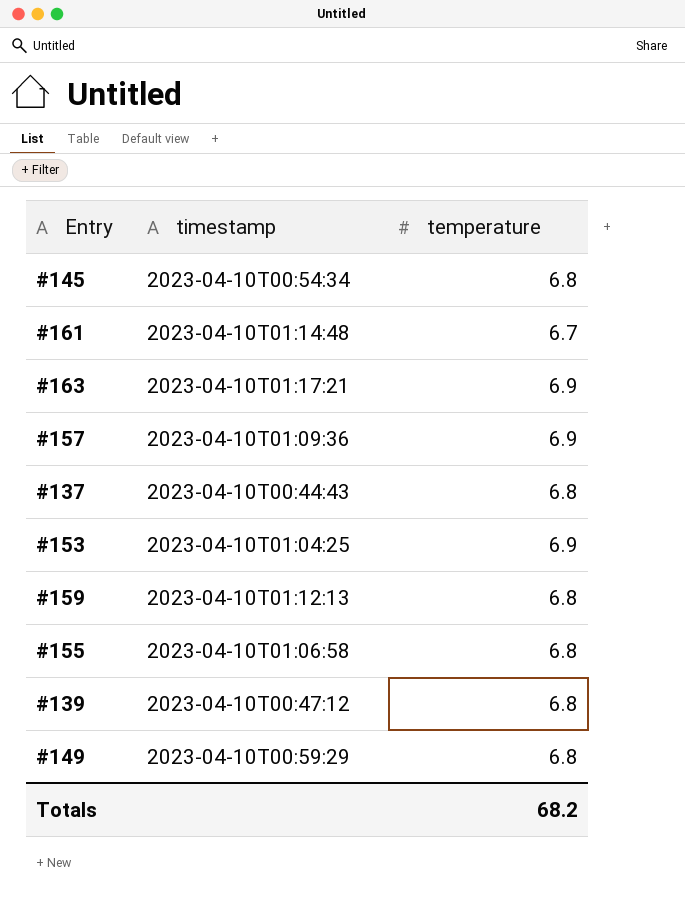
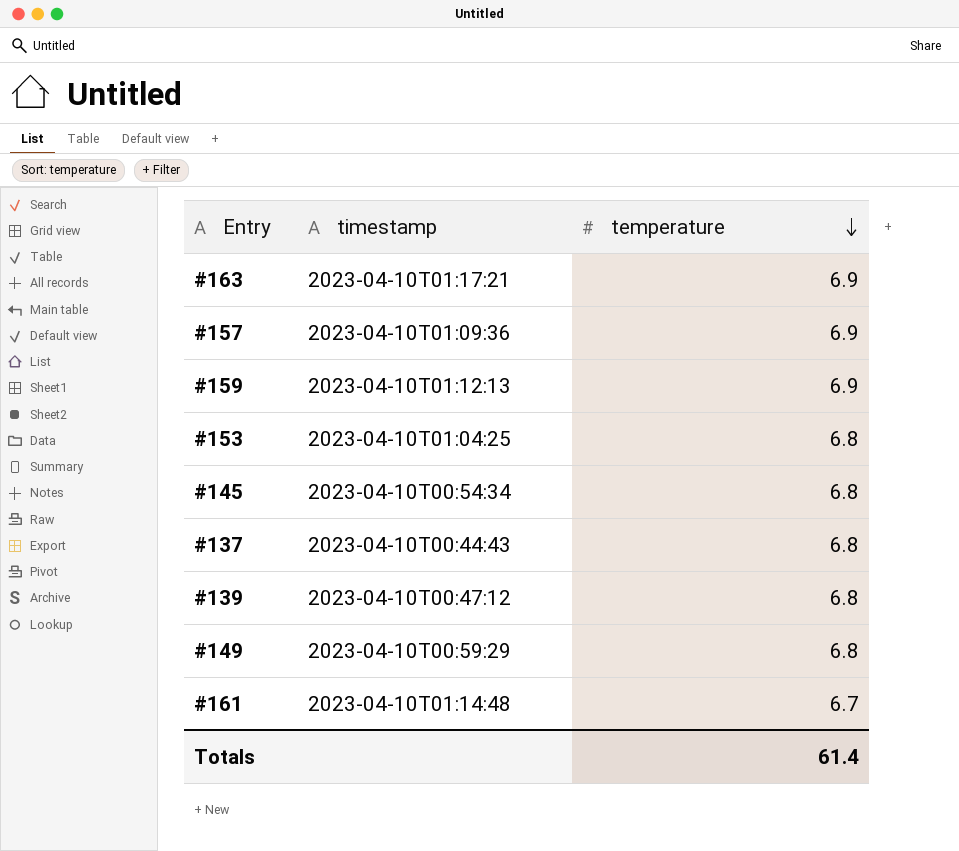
row order: none -> temperature descending
row #155: 2023-04-10T01:06:58 | 6.8 -> none
#159 | temperature: 6.8 -> 6.9
#153 | temperature: 6.9 -> 6.8
Totals | temperature: 68.2 -> 61.4

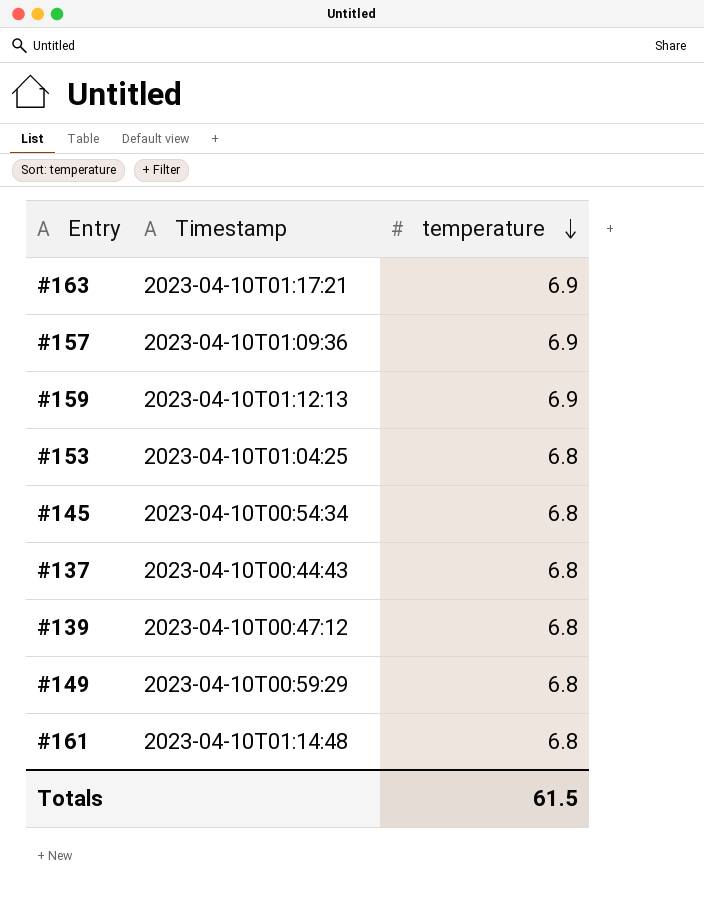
column name: timestamp -> Timestamp
#161 | temperature: 6.7 -> 6.8
Totals | temperature: 61.4 -> 61.5

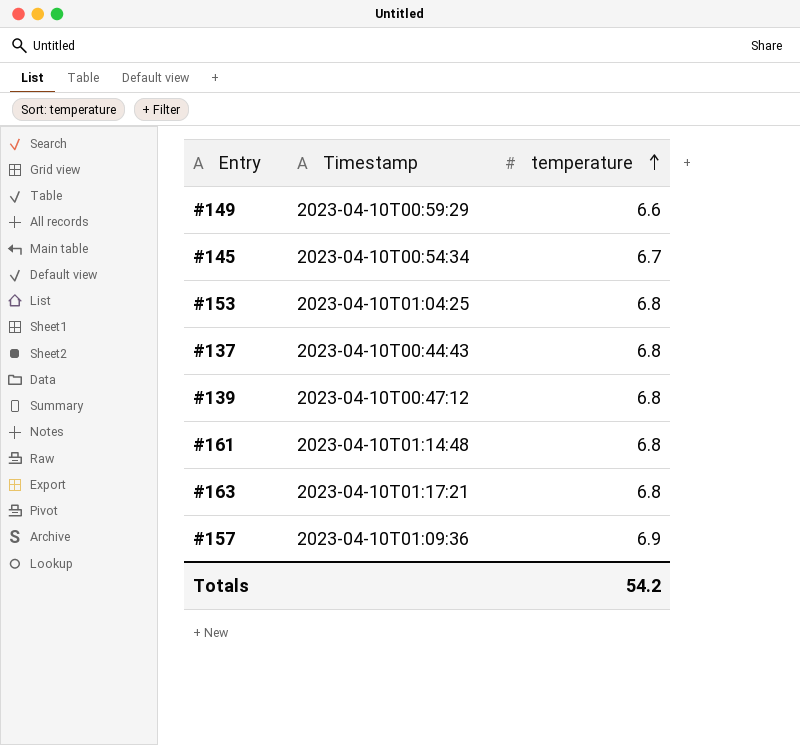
row order: temperature descending -> temperature ascending
row #159: 2023-04-10T01:12:13 | 6.9 -> none
#149 | temperature: 6.8 -> 6.6
#145 | temperature: 6.8 -> 6.7
#163 | temperature: 6.9 -> 6.8
Totals | temperature: 61.5 -> 54.2

